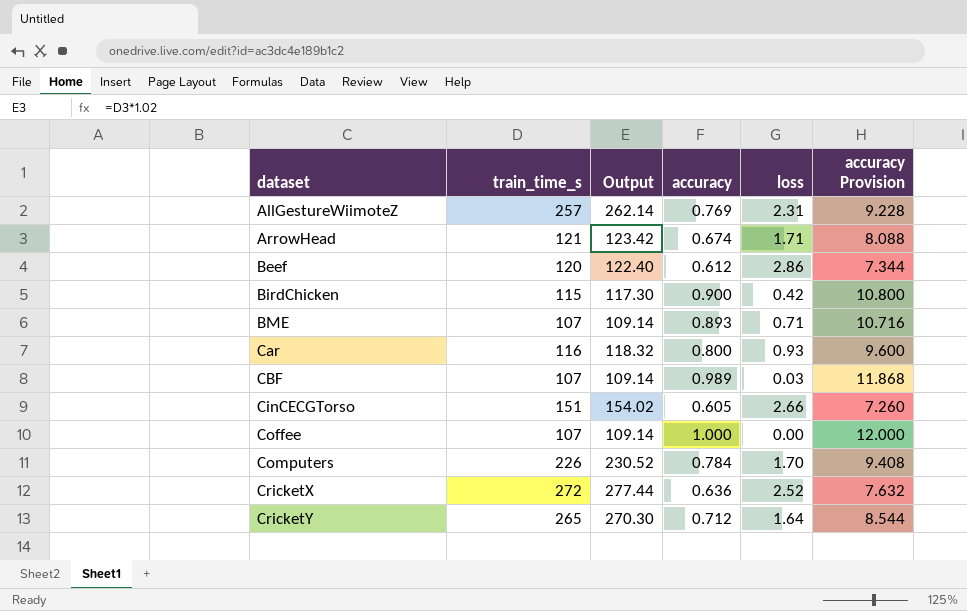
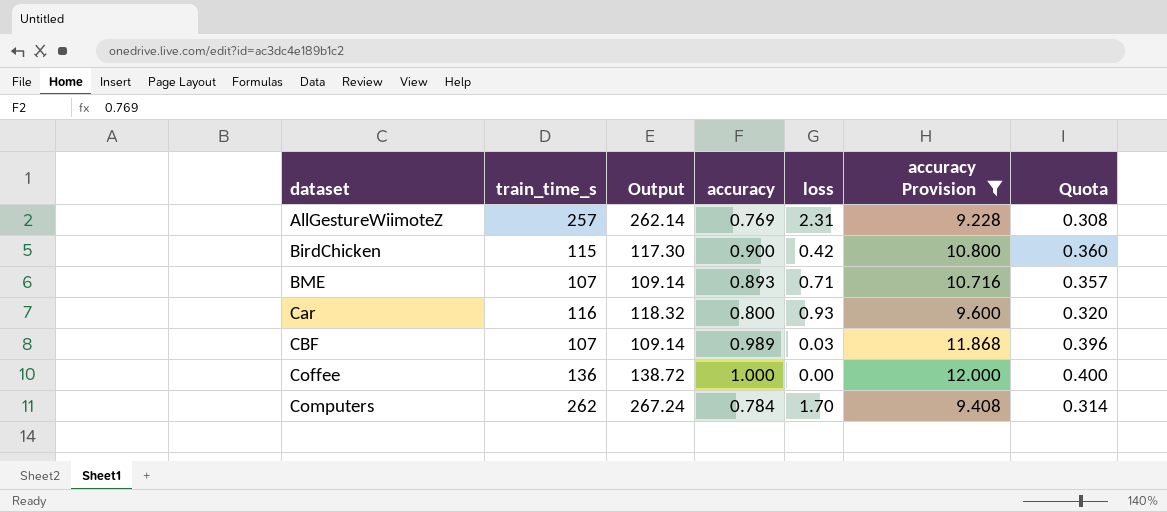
filter: none -> accuracy Provision >= 9.228
column Quota | formula: none -> [accuracy] * 0.4
Coffee | train_time_s: 107 -> 136
Coffee | Output: 109.14 -> 138.72
Computers | train_time_s: 226 -> 262
Computers | Output: 230.52 -> 267.24

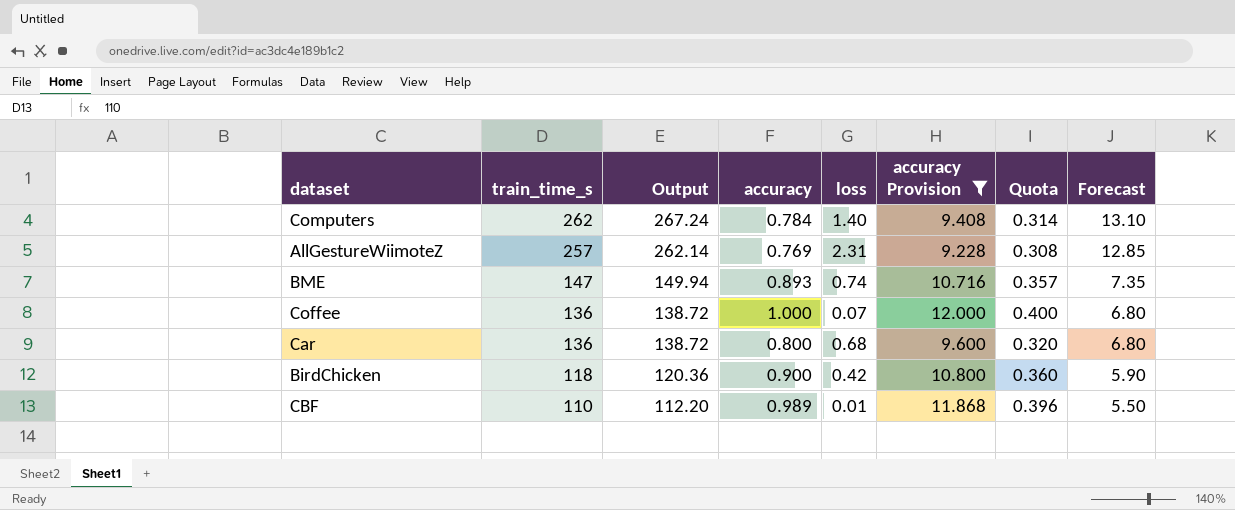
row order: dataset ascending -> train_time_s descending
column Forecast | formula: none -> [train_time_s] * 0.05
Computers | loss: 1.70 -> 1.40
BME | train_time_s: 107 -> 147
BME | Output: 109.14 -> 149.94
BME | loss: 0.71 -> 0.74
Coffee | loss: 0.00 -> 0.07
Car | train_time_s: 116 -> 136
Car | Output: 118.32 -> 138.72
Car | loss: 0.93 -> 0.68
BirdChicken | train_time_s: 115 -> 118
BirdChicken | Output: 117.30 -> 120.36
CBF | train_time_s: 107 -> 110
CBF | Output: 109.14 -> 112.20
CBF | loss: 0.03 -> 0.01

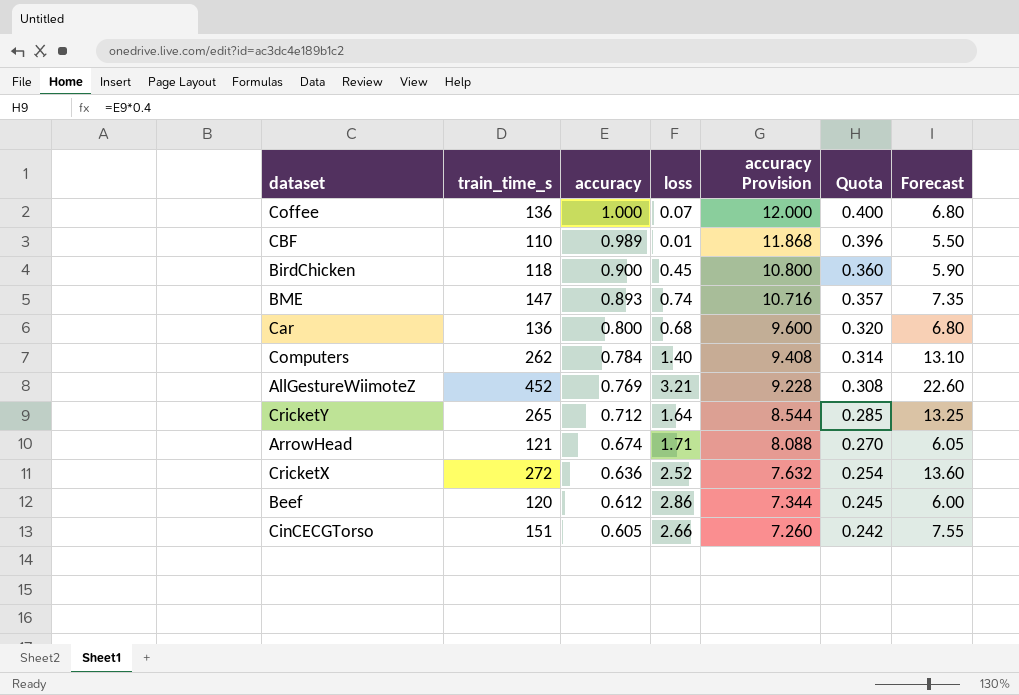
filter: accuracy Provision >= 9.228 -> none
row order: train_time_s descending -> accuracy descending
column Output | formula: [train_time_s] * 1.02 -> none
BirdChicken | loss: 0.42 -> 0.45
AllGestureWiimoteZ | train_time_s: 257 -> 452
AllGestureWiimoteZ | loss: 2.31 -> 3.21
AllGestureWiimoteZ | Forecast: 12.85 -> 22.60

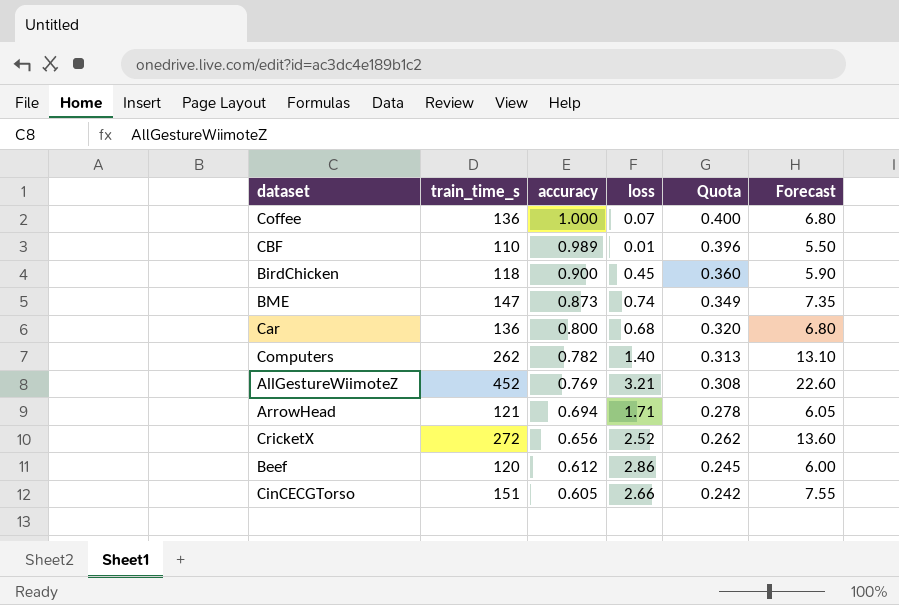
column accuracy Provision | formula: [accuracy] * 12 -> none
row CricketY: 265 | 0.712 | 1.64 | 8.544 | 0.285 | 13.25 -> none
BME | accuracy: 0.893 -> 0.873
BME | Quota: 0.357 -> 0.349
Computers | accuracy: 0.784 -> 0.782
Computers | Quota: 0.314 -> 0.313
ArrowHead | accuracy: 0.674 -> 0.694
ArrowHead | Quota: 0.270 -> 0.278
CricketX | accuracy: 0.636 -> 0.656
CricketX | Quota: 0.254 -> 0.262

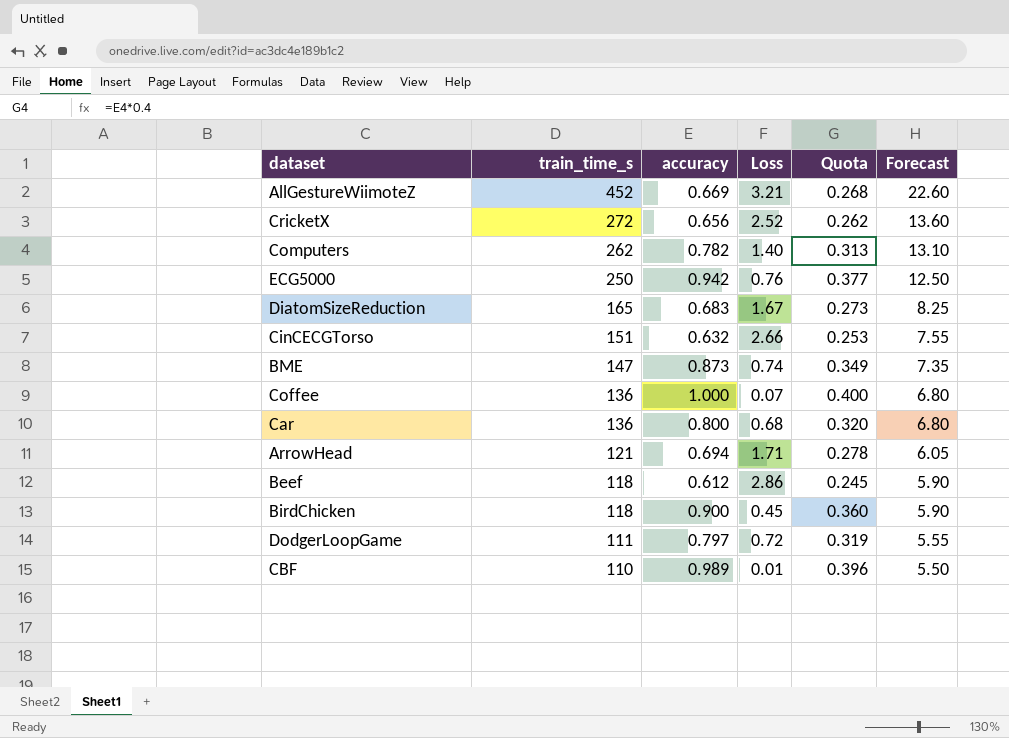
row order: accuracy descending -> train_time_s descending
column name: loss -> Loss
AllGestureWiimoteZ | accuracy: 0.769 -> 0.669
AllGestureWiimoteZ | Quota: 0.308 -> 0.268
row ECG5000: none -> 250 | 0.942 | 0.76 | 0.377 | 12.50
row DiatomSizeReduction: none -> 165 | 0.683 | 1.67 | 0.273 | 8.25
CinCECGTorso | accuracy: 0.605 -> 0.632
CinCECGTorso | Quota: 0.242 -> 0.253
Beef | train_time_s: 120 -> 118
Beef | Forecast: 6.00 -> 5.90
row DodgerLoopGame: none -> 111 | 0.797 | 0.72 | 0.319 | 5.55

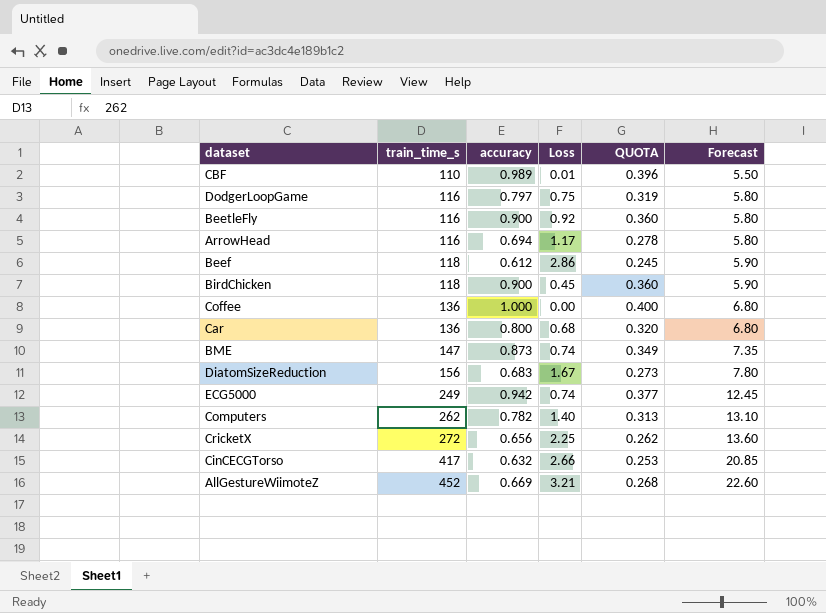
row order: train_time_s descending -> train_time_s ascending
column name: Quota -> QUOTA
DodgerLoopGame | train_time_s: 111 -> 116
DodgerLoopGame | Loss: 0.72 -> 0.75
DodgerLoopGame | Forecast: 5.55 -> 5.80
row BeetleFly: none -> 116 | 0.900 | 0.92 | 0.360 | 5.80
ArrowHead | train_time_s: 121 -> 116
ArrowHead | Loss: 1.71 -> 1.17
ArrowHead | Forecast: 6.05 -> 5.80
Coffee | Loss: 0.07 -> 0.00
DiatomSizeReduction | train_time_s: 165 -> 156
DiatomSizeReduction | Forecast: 8.25 -> 7.80
ECG5000 | train_time_s: 250 -> 249
ECG5000 | Loss: 0.76 -> 0.74
ECG5000 | Forecast: 12.50 -> 12.45
CricketX | Loss: 2.52 -> 2.25
CinCECGTorso | train_time_s: 151 -> 417
CinCECGTorso | Forecast: 7.55 -> 20.85

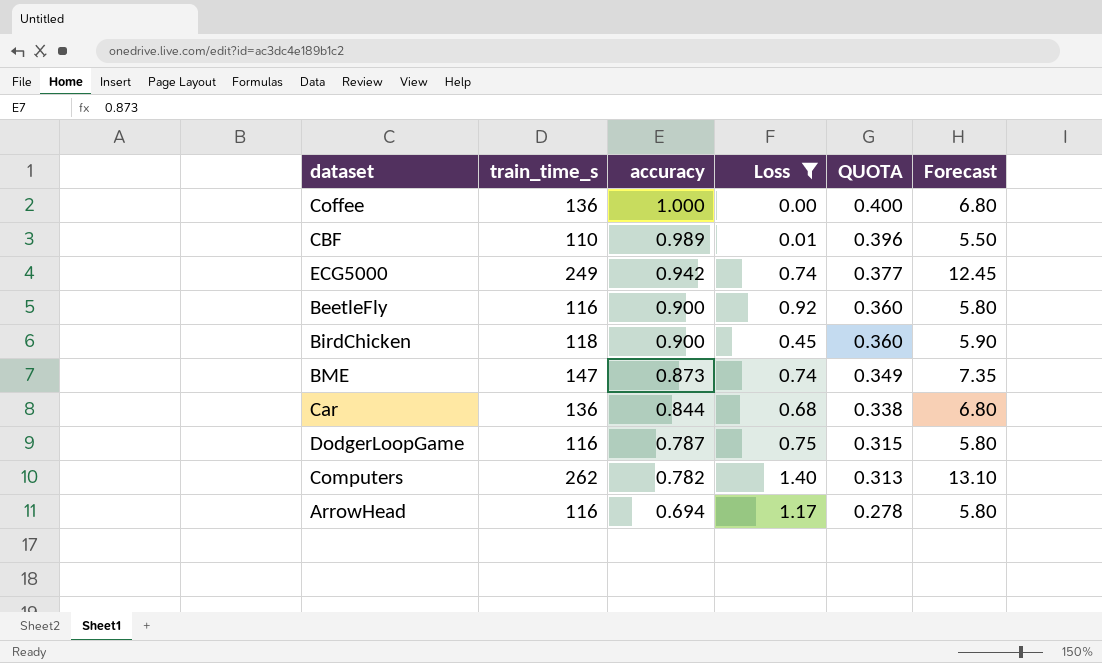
filter: none -> Loss <= 1.40
row order: train_time_s ascending -> accuracy descending
Car | accuracy: 0.800 -> 0.844
Car | QUOTA: 0.320 -> 0.338
DodgerLoopGame | accuracy: 0.797 -> 0.787
DodgerLoopGame | QUOTA: 0.319 -> 0.315

